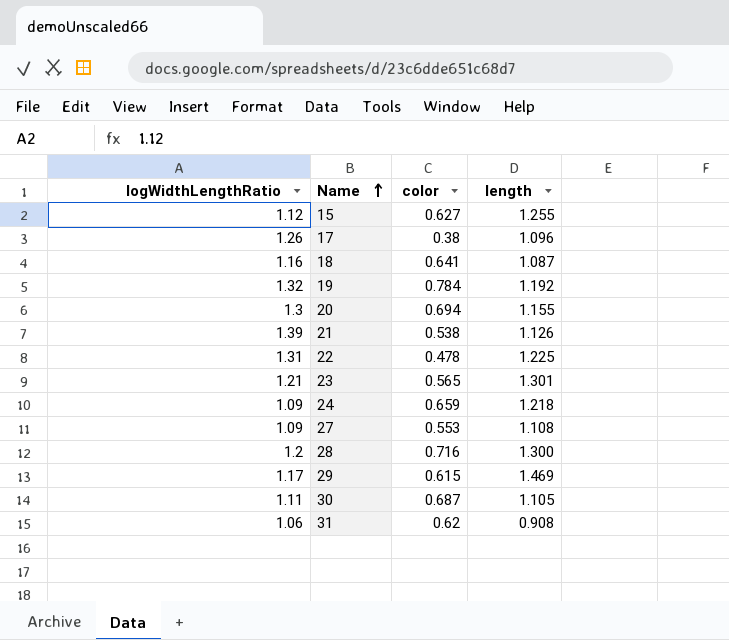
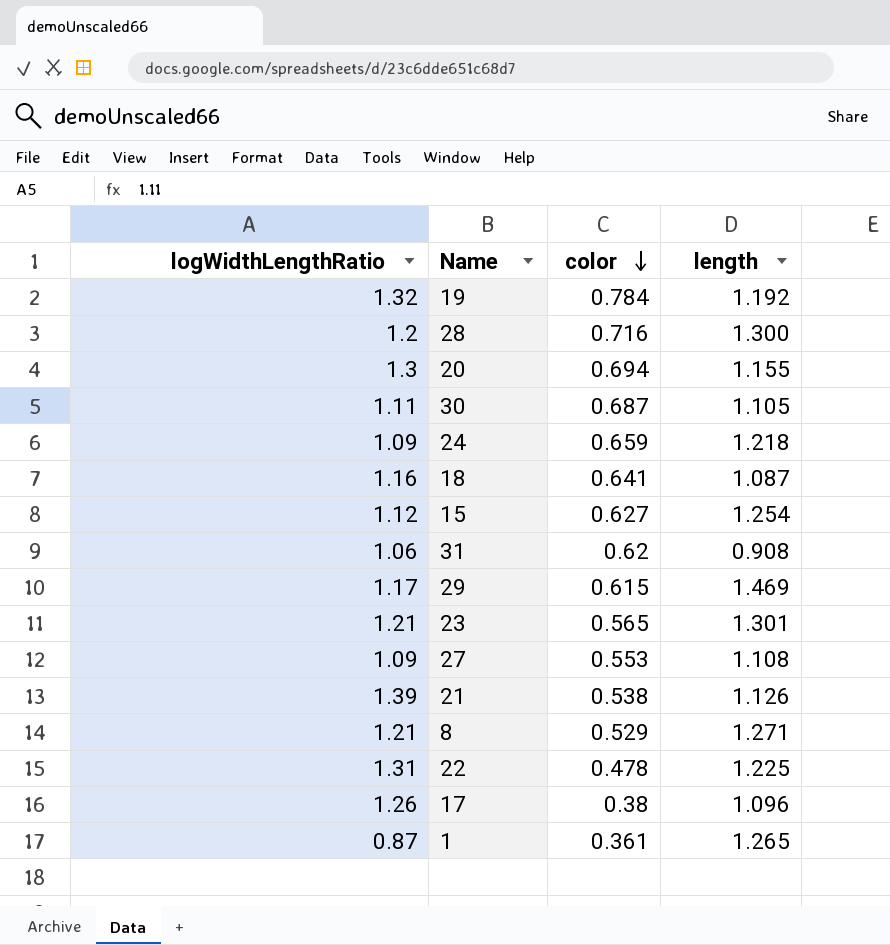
row order: Name ascending -> color descending
15 | length: 1.255 -> 1.254
row 8: none -> 1.21 | 0.529 | 1.271
row 1: none -> 0.87 | 0.361 | 1.265

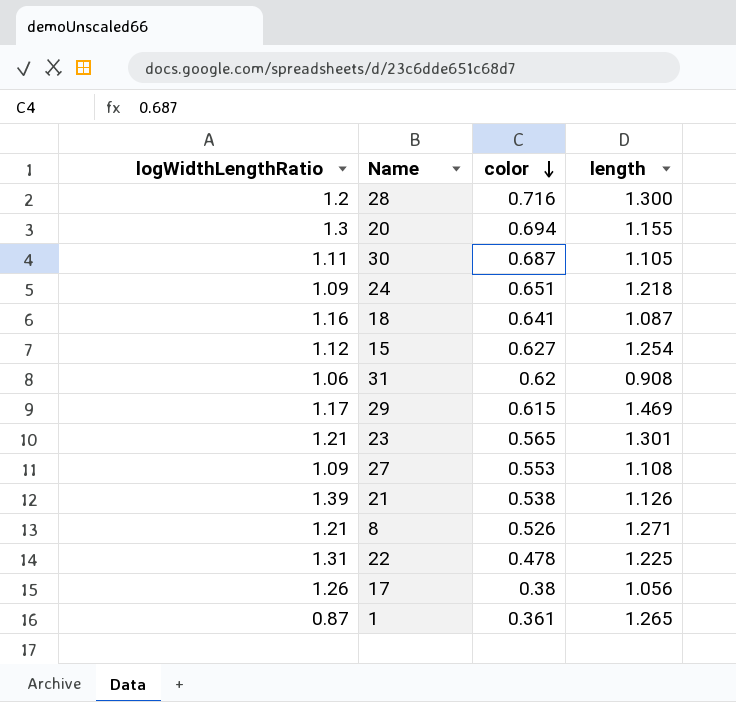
row 19: 1.32 | 0.784 | 1.192 -> none
24 | color: 0.659 -> 0.651
8 | color: 0.529 -> 0.526
17 | length: 1.096 -> 1.056

